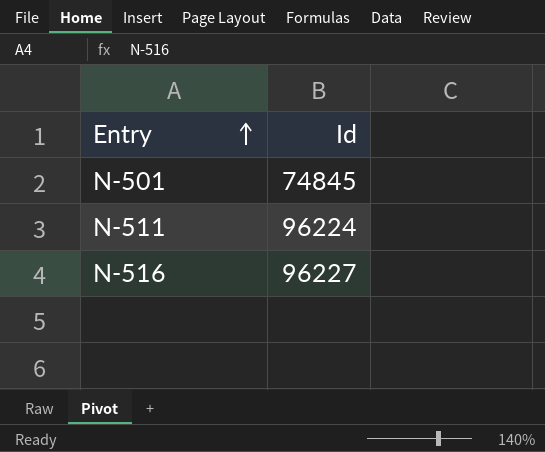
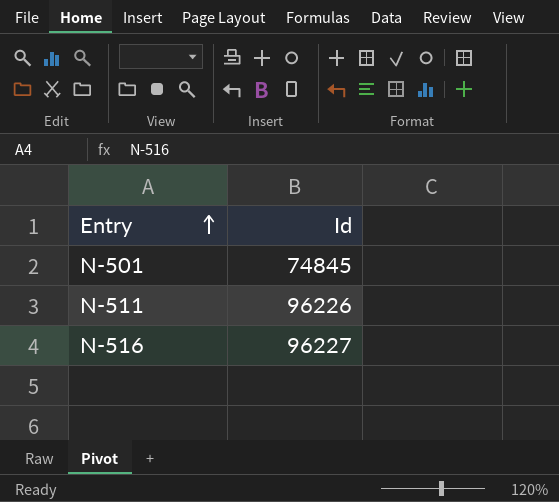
N-511 | Id: 96224 -> 96226

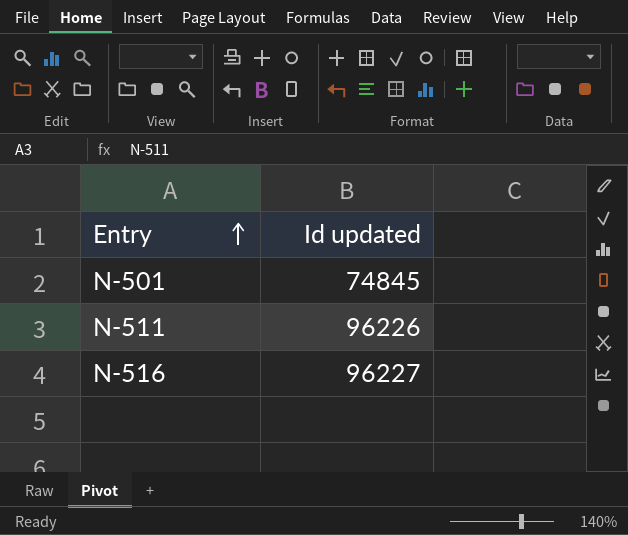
column name: Id -> Id updated

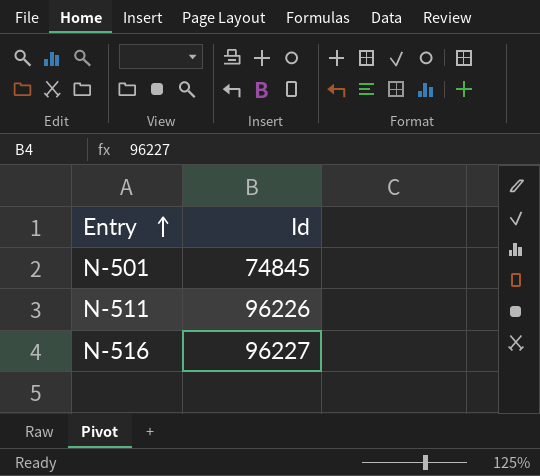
column name: Id updated -> Id

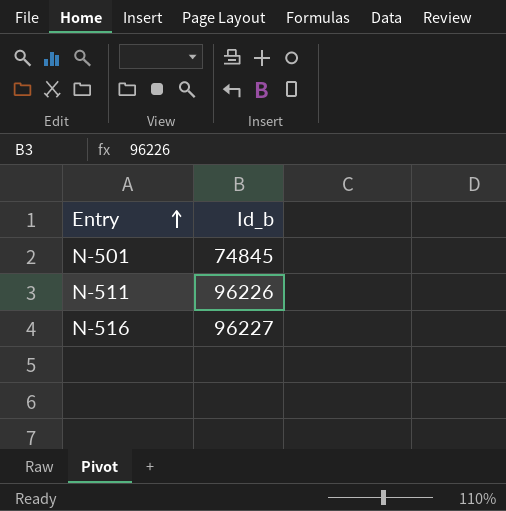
column name: Id -> Id_b

